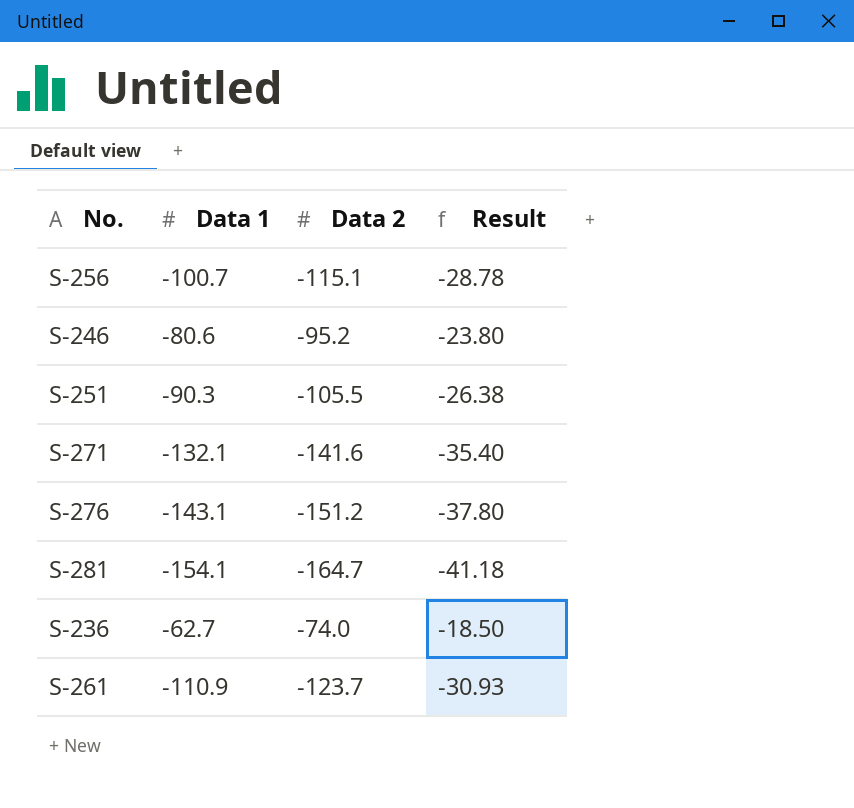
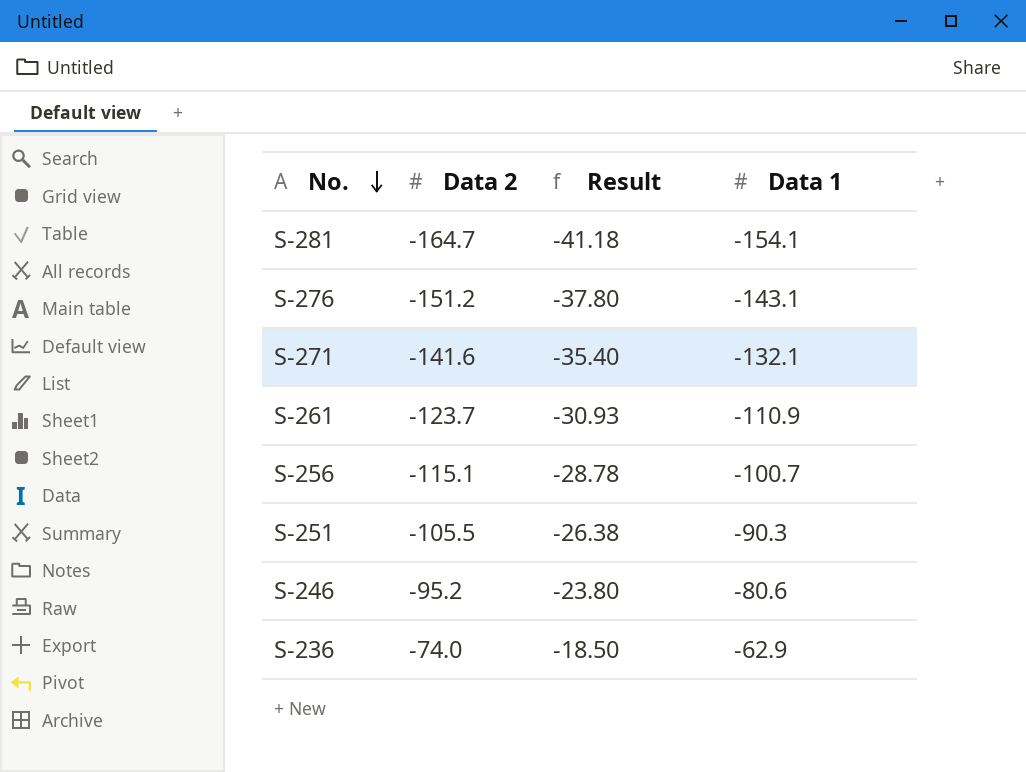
row order: none -> No. descending
column Data 1 | position: 2 -> 4
S-236 | Data 1: -62.7 -> -62.9

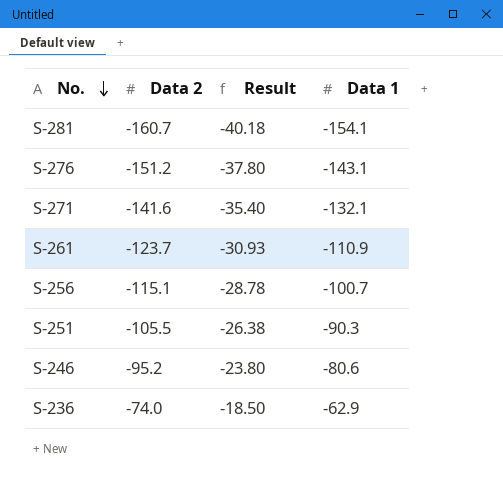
S-281 | Data 2: -164.7 -> -160.7
S-281 | Result: -41.18 -> -40.18

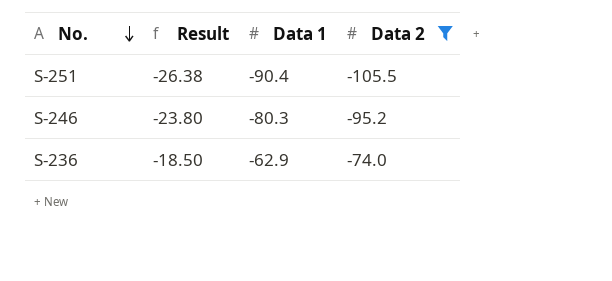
filter: none -> Data 2 >= -105.5
column Data 2 | position: 2 -> 4
S-251 | Data 1: -90.3 -> -90.4
S-246 | Data 1: -80.6 -> -80.3

